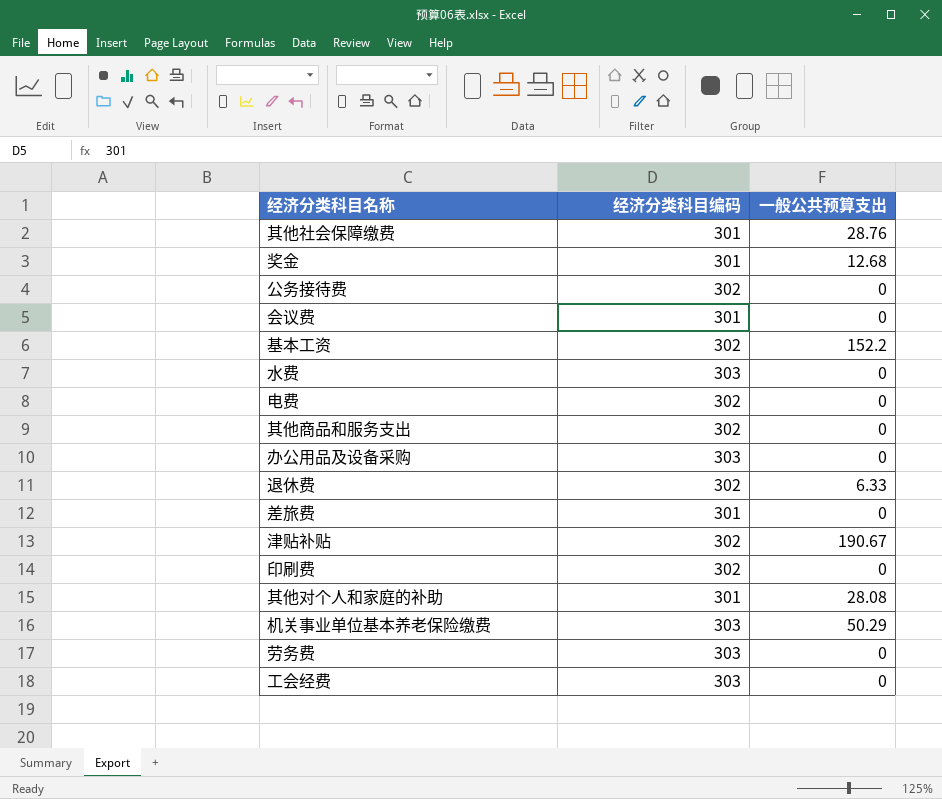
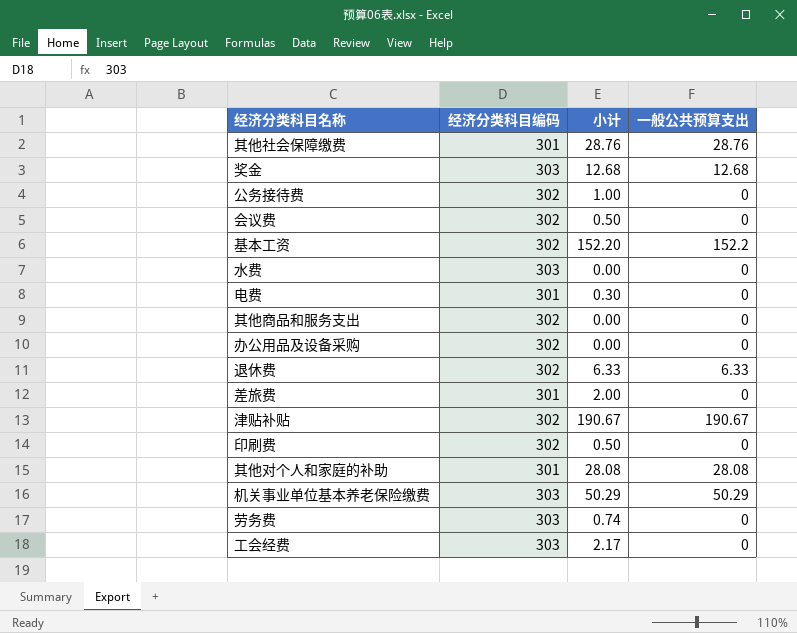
column 小计 | position: none -> 3
奖金 | 经济分类科目编码: 301 -> 303
会议费 | 经济分类科目编码: 301 -> 302
电费 | 经济分类科目编码: 302 -> 301
办公用品及设备采购 | 经济分类科目编码: 303 -> 302

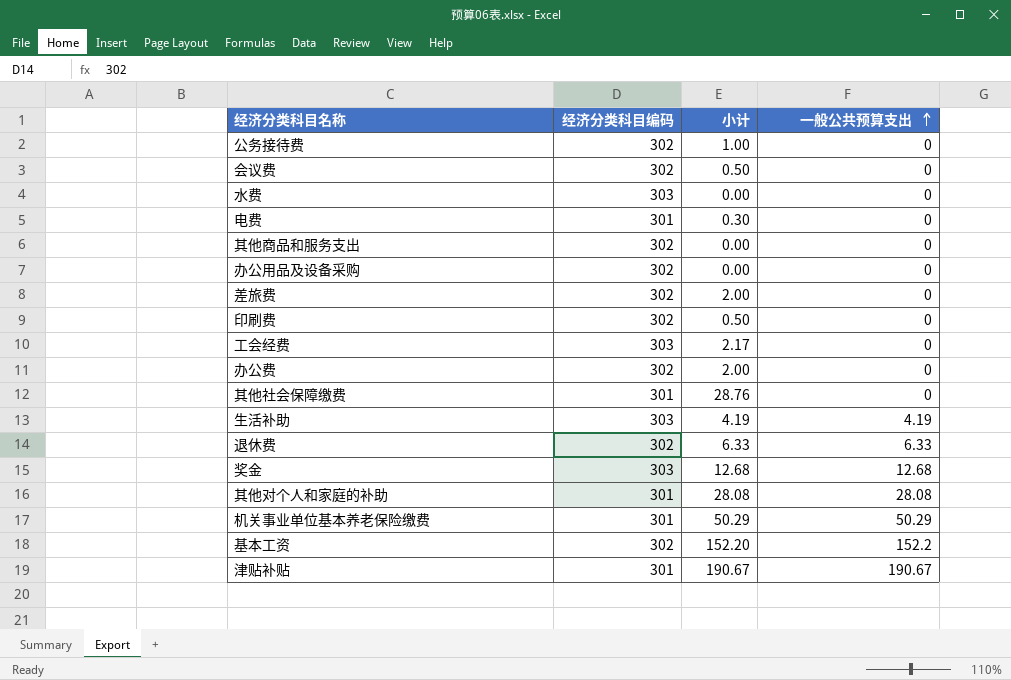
row order: none -> 一般公共预算支出 ascending
row 劳务费: 303 | 0.74 | 0 -> none
差旅费 | 经济分类科目编码: 301 -> 302
row 办公费: none -> 302 | 2.00 | 0
其他社会保障缴费 | 一般公共预算支出: 28.76 -> 0
row 生活补助: none -> 303 | 4.19 | 4.19
机关事业单位基本养老保险缴费 | 经济分类科目编码: 303 -> 301
津贴补贴 | 经济分类科目编码: 302 -> 301

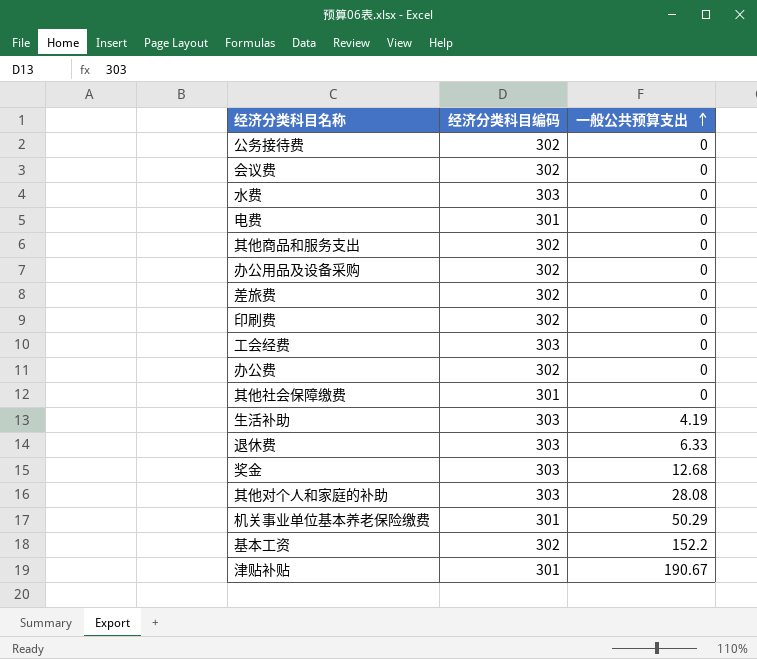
column 小计 | position: 3 -> none
退休费 | 经济分类科目编码: 302 -> 303
其他对个人和家庭的补助 | 经济分类科目编码: 301 -> 303

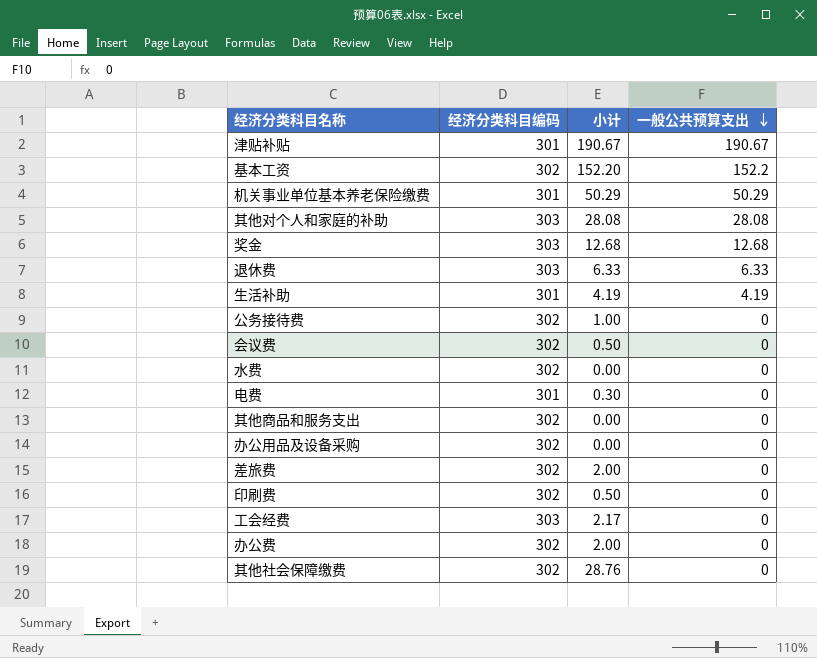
row order: 一般公共预算支出 ascending -> 一般公共预算支出 descending
column 小计 | position: none -> 3
生活补助 | 经济分类科目编码: 303 -> 301
水费 | 经济分类科目编码: 303 -> 302
其他社会保障缴费 | 经济分类科目编码: 301 -> 302

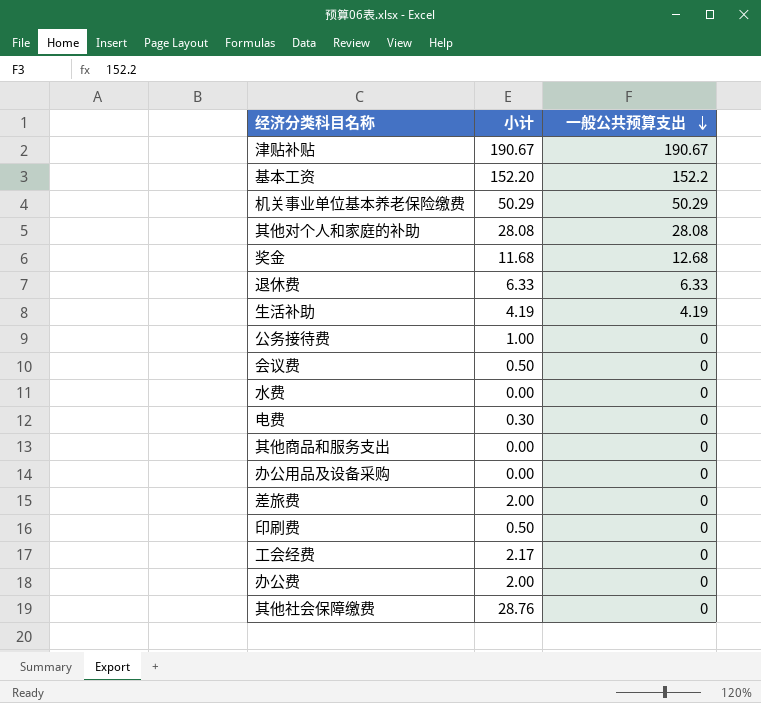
column 经济分类科目编码 | position: 2 -> none
奖金 | 小计: 12.68 -> 11.68

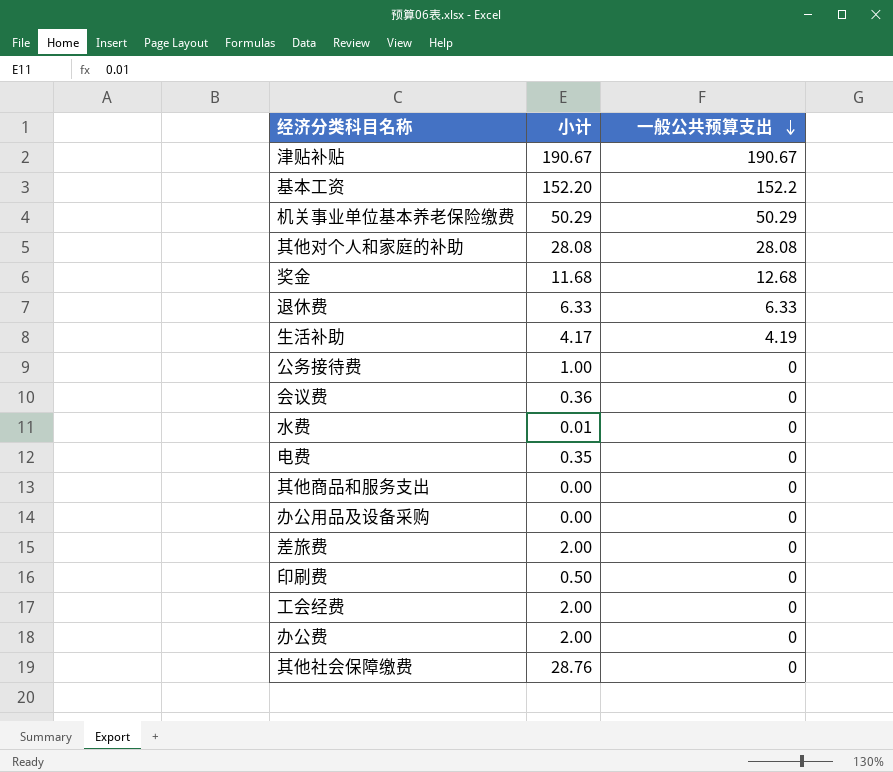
生活补助 | 小计: 4.19 -> 4.17
会议费 | 小计: 0.50 -> 0.36
水费 | 小计: 0.00 -> 0.01
电费 | 小计: 0.30 -> 0.35
工会经费 | 小计: 2.17 -> 2.00

